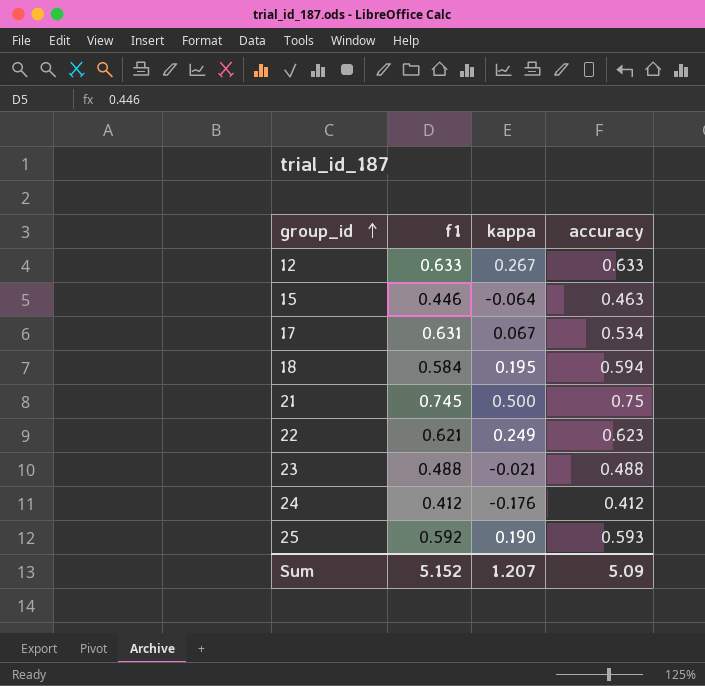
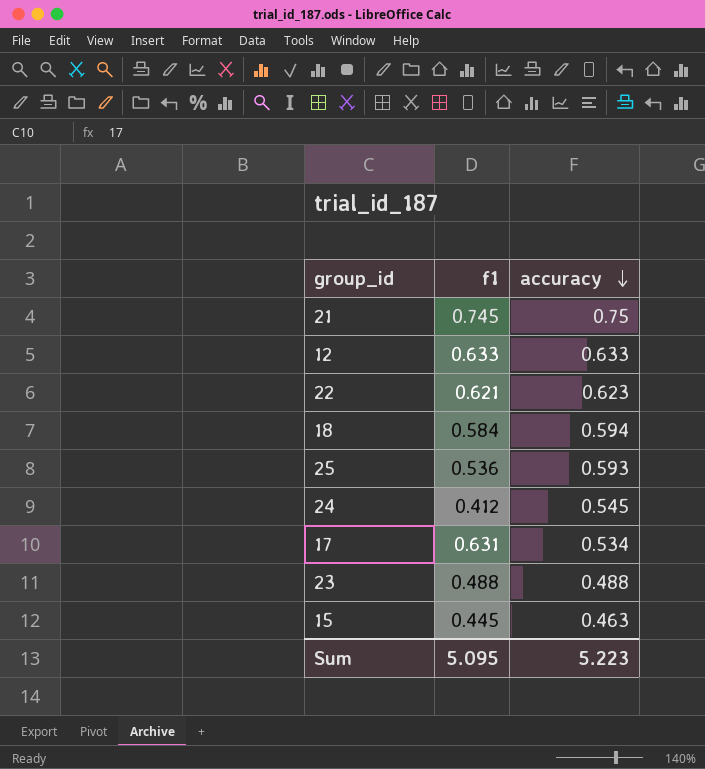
row order: group_id ascending -> accuracy descending
column kappa | position: 3 -> none
25 | f1: 0.592 -> 0.536
24 | accuracy: 0.412 -> 0.545
15 | f1: 0.446 -> 0.445
Sum | f1: 5.152 -> 5.095
Sum | accuracy: 5.09 -> 5.223

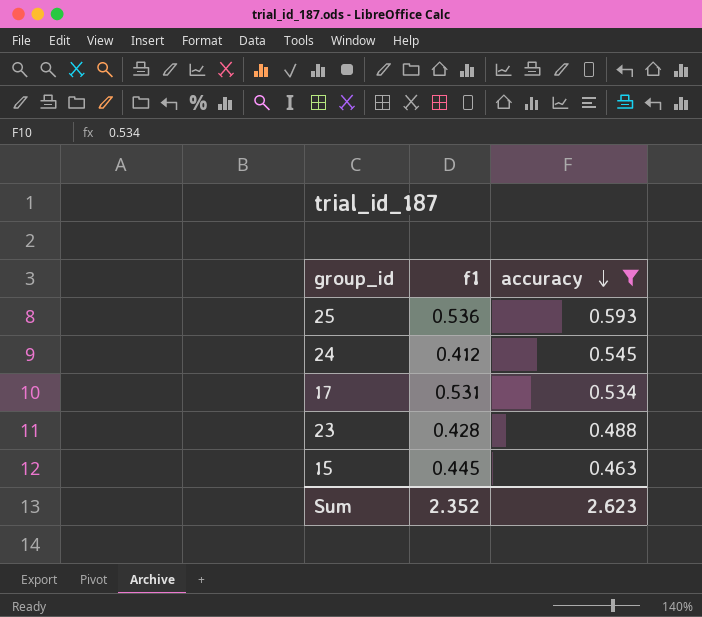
filter: none -> accuracy <= 0.593
17 | f1: 0.631 -> 0.531
23 | f1: 0.488 -> 0.428
Sum | f1: 5.095 -> 2.352
Sum | accuracy: 5.223 -> 2.623

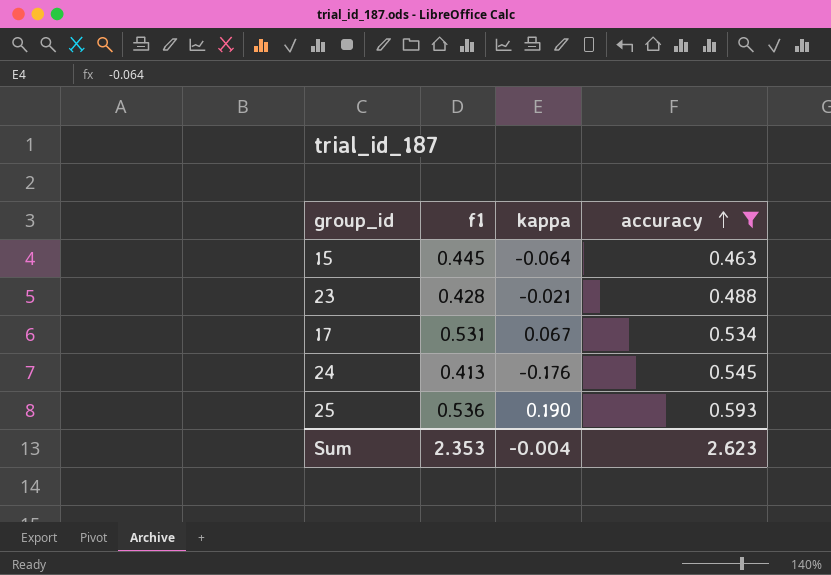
row order: accuracy descending -> accuracy ascending
column kappa | position: none -> 3
24 | f1: 0.412 -> 0.413
Sum | f1: 2.352 -> 2.353

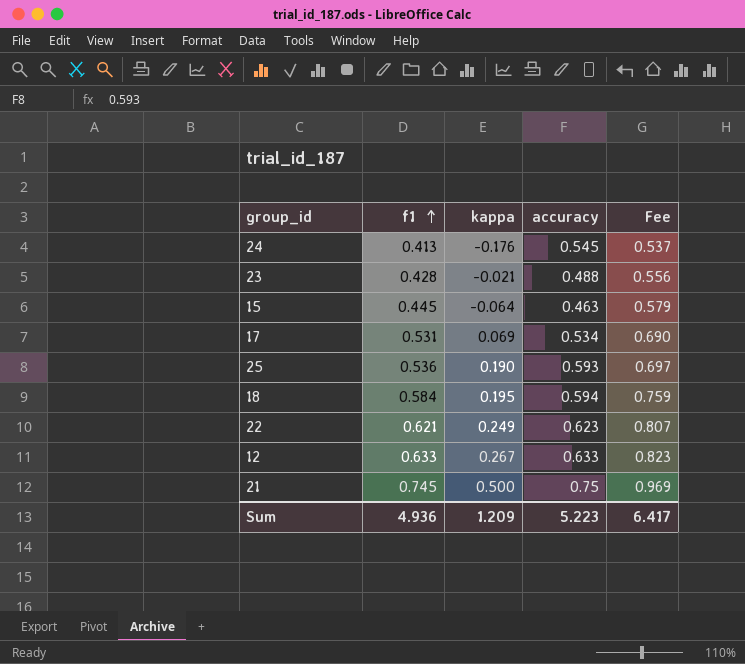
filter: accuracy <= 0.593 -> none
row order: accuracy ascending -> f1 ascending
column Fee | formula: none -> [f1] * 1.3
17 | kappa: 0.067 -> 0.069
Sum | f1: 2.353 -> 4.936
Sum | kappa: -0.004 -> 1.209
Sum | accuracy: 2.623 -> 5.223

